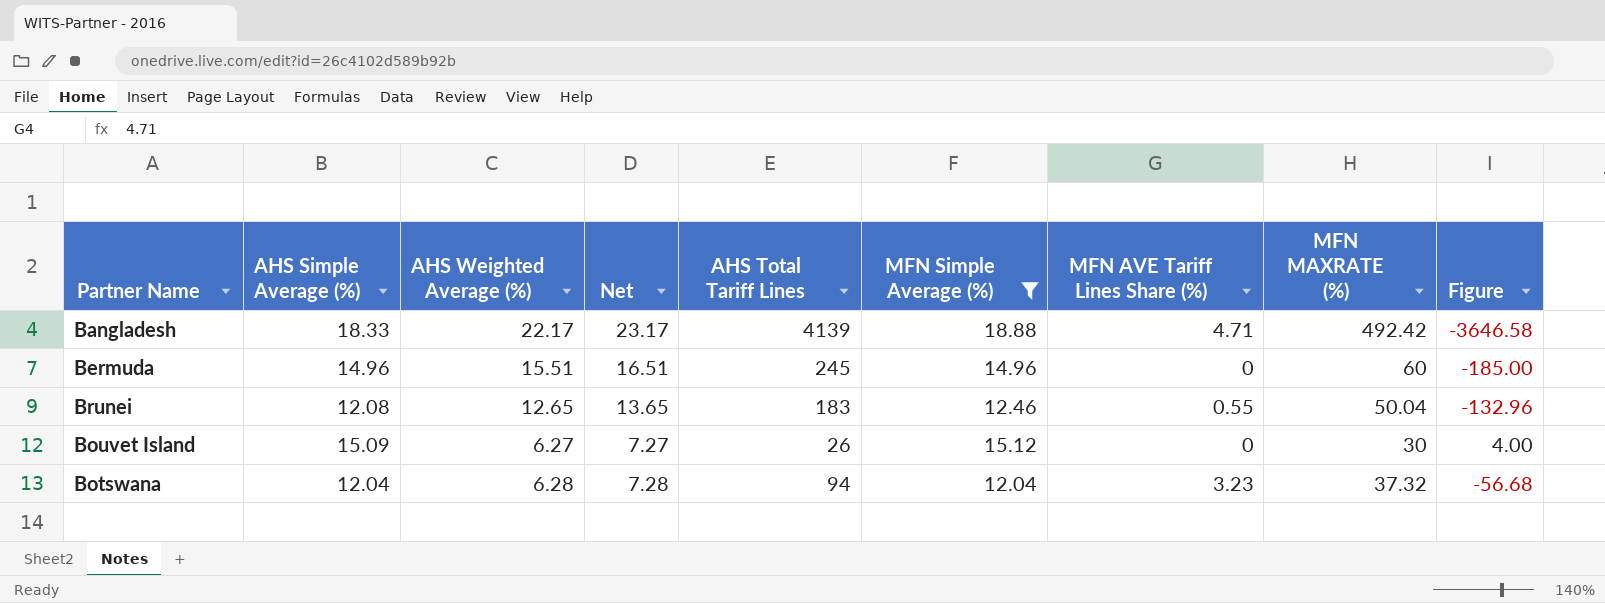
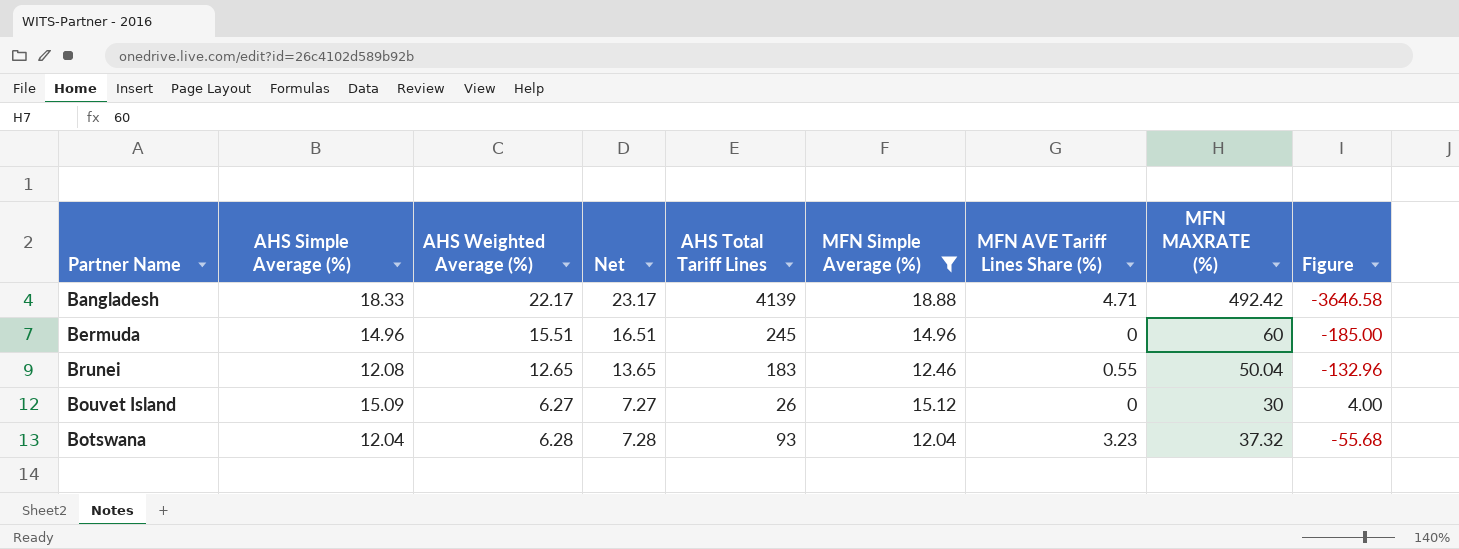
Botswana | AHS Total Tariff Lines: 94 -> 93
Botswana | Figure: -56.68 -> -55.68

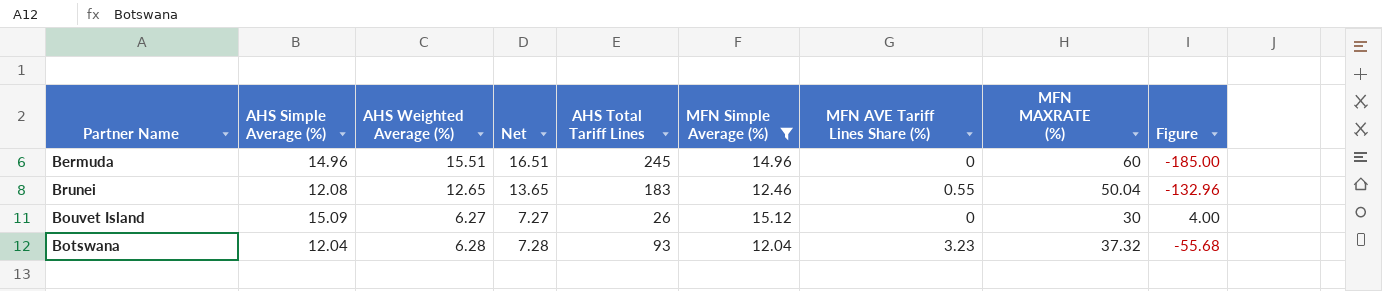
row Bangladesh: 18.33 | 22.17 | 23.17 | 4139 | 18.88 | 4.71 | 492.42 | -3646.58 -> none

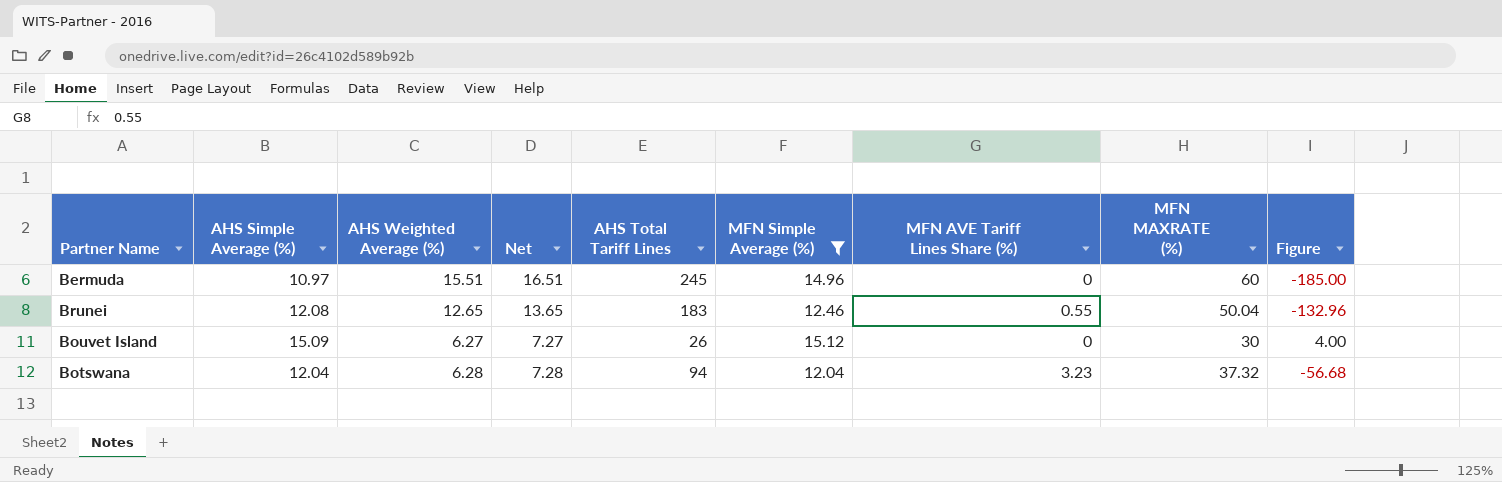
Bermuda | AHS Simple Average (%): 14.96 -> 10.97
Botswana | AHS Total Tariff Lines: 93 -> 94
Botswana | Figure: -55.68 -> -56.68

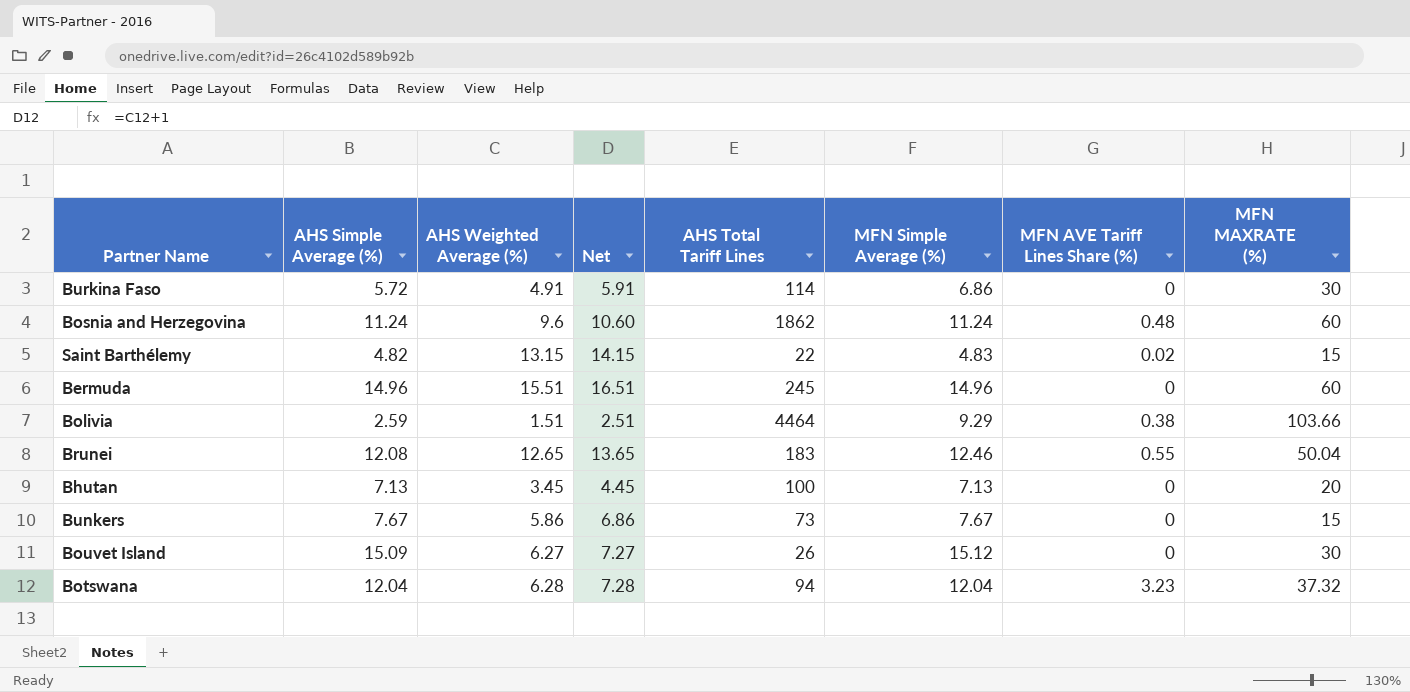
filter: MFN Simple Average (%) >= 12.04 -> none
column Figure | formula: [MFN MAXRATE (%)] - [AHS Total Tariff Lines] -> none
Bermuda | AHS Simple Average (%): 10.97 -> 14.96

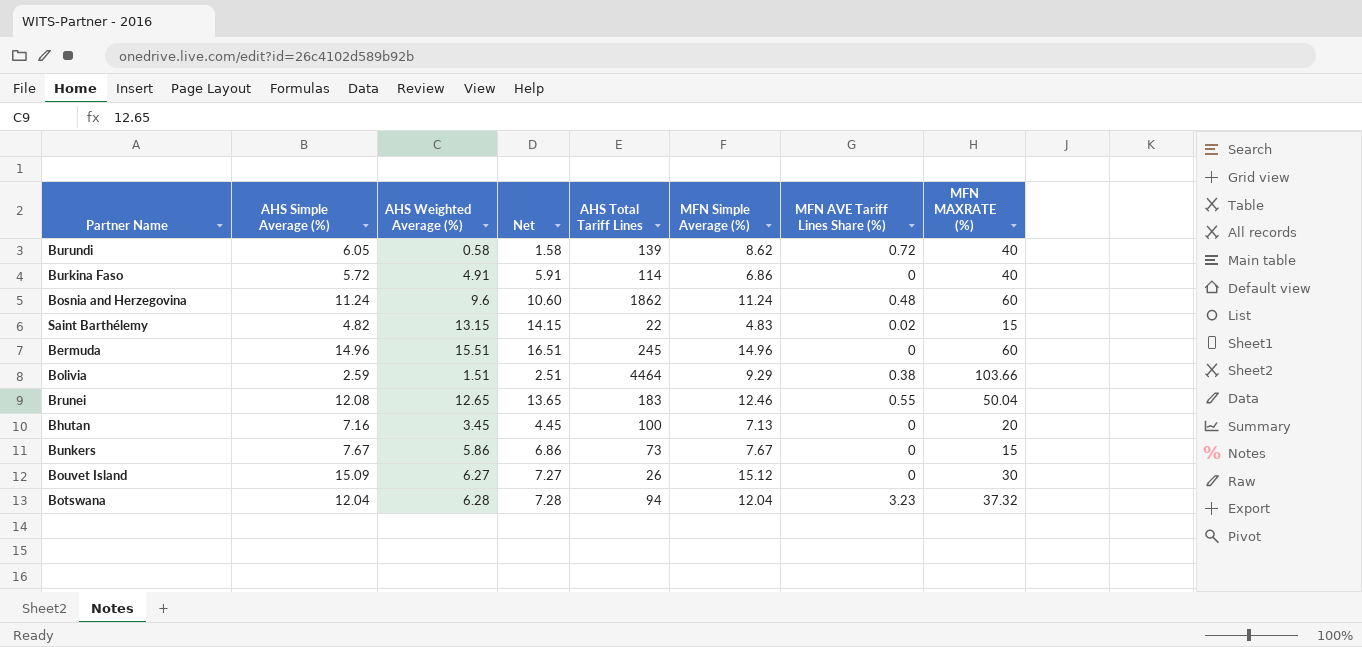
row Burundi: none -> 6.05 | 0.58 | 1.58 | 139 | 8.62 | 0.72 | 40
Burkina Faso | MFN MAXRATE (%): 30 -> 40
Bhutan | AHS Simple Average (%): 7.13 -> 7.16

